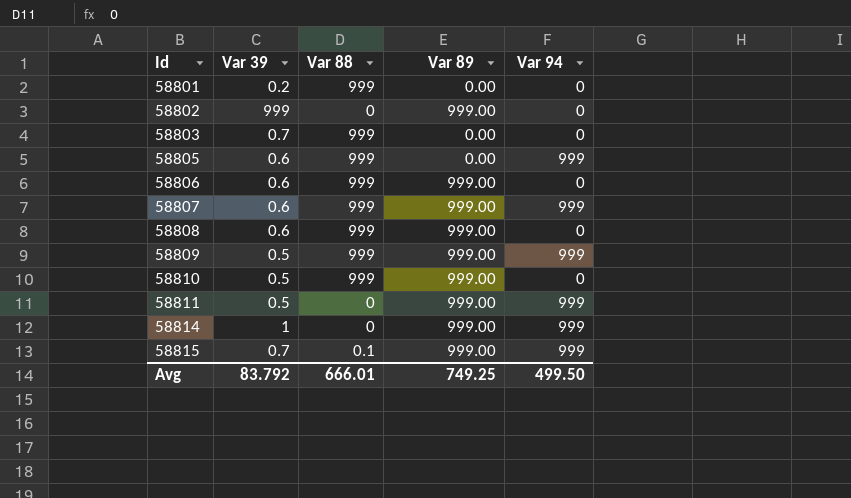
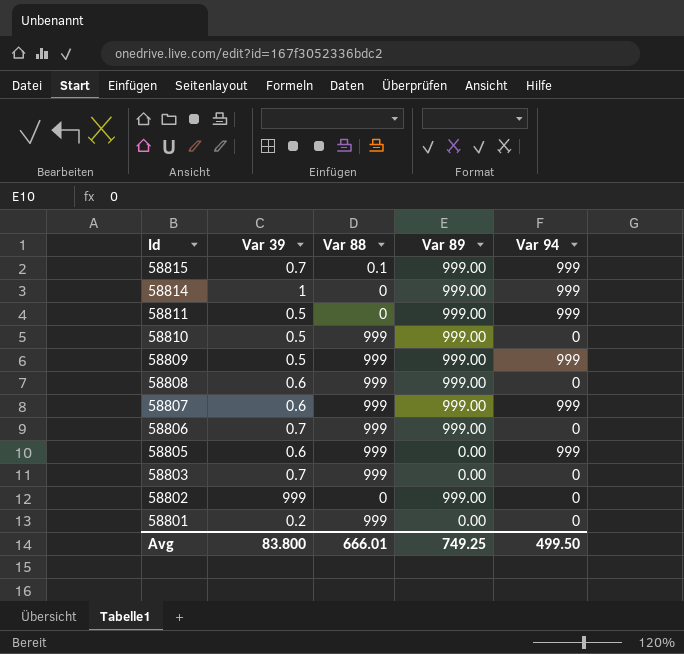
row order: Id ascending -> Id descending
58806 | Var 39: 0.6 -> 0.7
Avg | Var 39: 83.792 -> 83.800

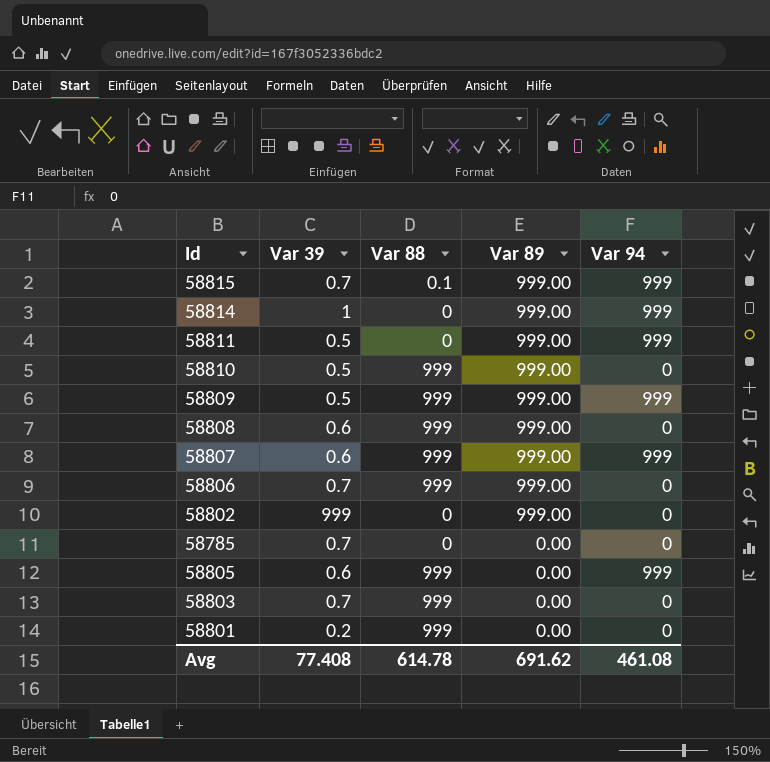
row order: Id descending -> Var 89 descending
row 58785: none -> 0.7 | 0 | 0.00 | 0
Avg | Var 39: 83.800 -> 77.408
Avg | Var 88: 666.01 -> 614.78
Avg | Var 89: 749.25 -> 691.62
Avg | Var 94: 499.50 -> 461.08

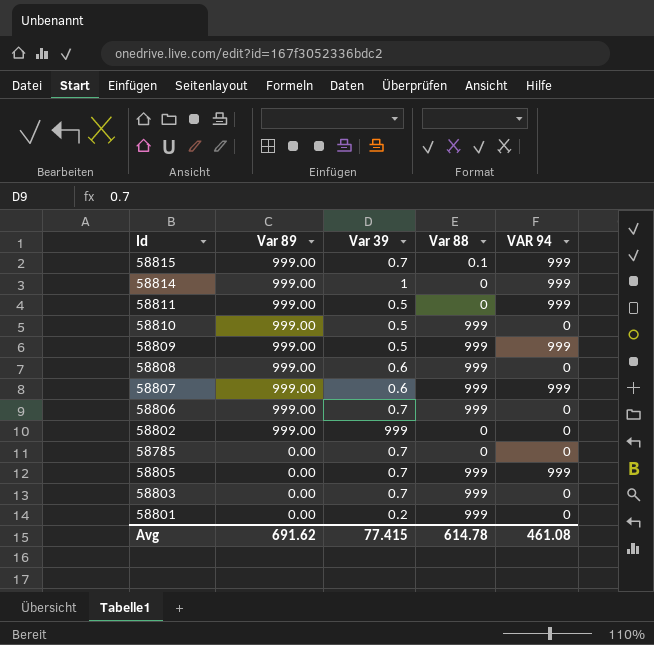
column Var 89 | position: 4 -> 2
column name: Var 94 -> VAR 94
58805 | Var 39: 0.6 -> 0.7
Avg | Var 39: 77.408 -> 77.415

